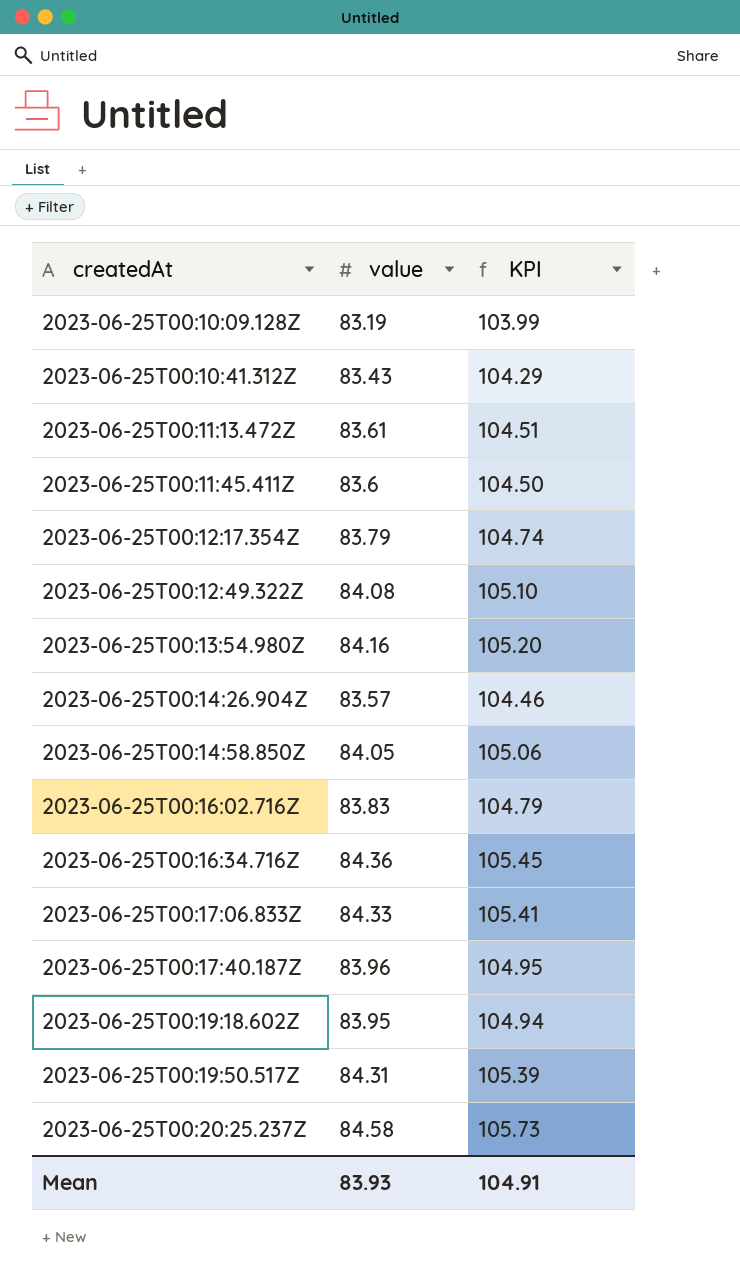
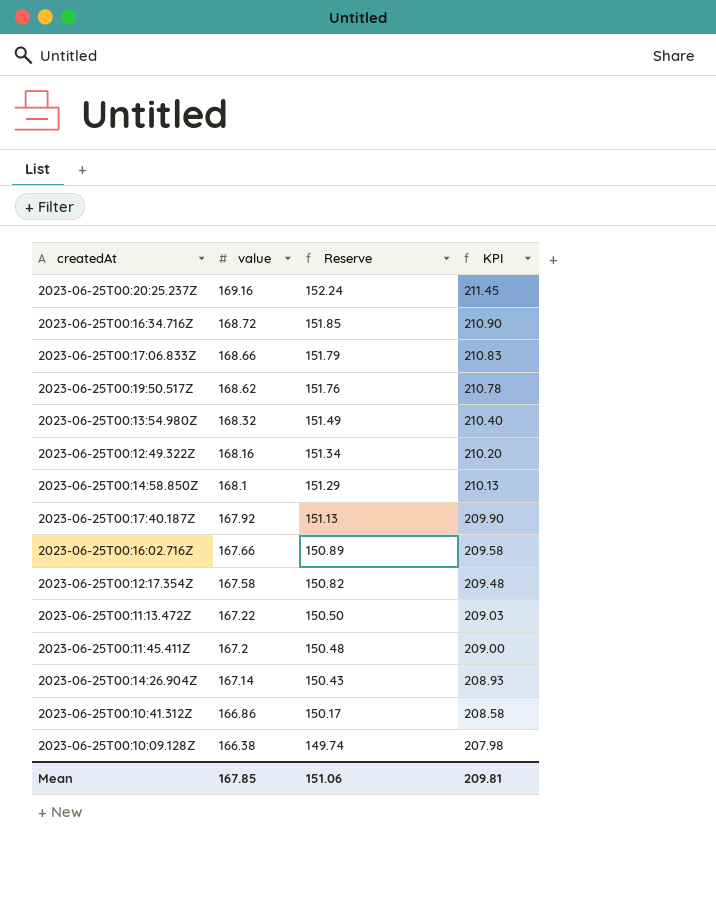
row order: createdAt ascending -> value descending
column Reserve | formula: none -> [value] * 0.9
row 2023-06-25T00:19:18.602Z: 83.95 | 104.94 -> none
2023-06-25T00:20:25.237Z | value: 84.58 -> 169.16
2023-06-25T00:20:25.237Z | KPI: 105.73 -> 211.45
2023-06-25T00:16:34.716Z | value: 84.36 -> 168.72
2023-06-25T00:16:34.716Z | KPI: 105.45 -> 210.90
2023-06-25T00:17:06.833Z | value: 84.33 -> 168.66
2023-06-25T00:17:06.833Z | KPI: 105.41 -> 210.83
2023-06-25T00:19:50.517Z | value: 84.31 -> 168.62
2023-06-25T00:19:50.517Z | KPI: 105.39 -> 210.78
2023-06-25T00:13:54.980Z | value: 84.16 -> 168.32
2023-06-25T00:13:54.980Z | KPI: 105.20 -> 210.40
2023-06-25T00:12:49.322Z | value: 84.08 -> 168.16
2023-06-25T00:12:49.322Z | KPI: 105.10 -> 210.20
2023-06-25T00:14:58.850Z | value: 84.05 -> 168.1
2023-06-25T00:14:58.850Z | KPI: 105.06 -> 210.13
2023-06-25T00:17:40.187Z | value: 83.96 -> 167.92
2023-06-25T00:17:40.187Z | KPI: 104.95 -> 209.90
2023-06-25T00:16:02.716Z | value: 83.83 -> 167.66
2023-06-25T00:16:02.716Z | KPI: 104.79 -> 209.58
2023-06-25T00:12:17.354Z | value: 83.79 -> 167.58
2023-06-25T00:12:17.354Z | KPI: 104.74 -> 209.48
2023-06-25T00:11:13.472Z | value: 83.61 -> 167.22
2023-06-25T00:11:13.472Z | KPI: 104.51 -> 209.03
2023-06-25T00:11:45.411Z | value: 83.6 -> 167.2
2023-06-25T00:11:45.411Z | KPI: 104.50 -> 209.00
2023-06-25T00:14:26.904Z | value: 83.57 -> 167.14
2023-06-25T00:14:26.904Z | KPI: 104.46 -> 208.93
2023-06-25T00:10:41.312Z | value: 83.43 -> 166.86
2023-06-25T00:10:41.312Z | KPI: 104.29 -> 208.58
2023-06-25T00:10:09.128Z | value: 83.19 -> 166.38
2023-06-25T00:10:09.128Z | KPI: 103.99 -> 207.98
Mean | value: 83.93 -> 167.85
Mean | KPI: 104.91 -> 209.81

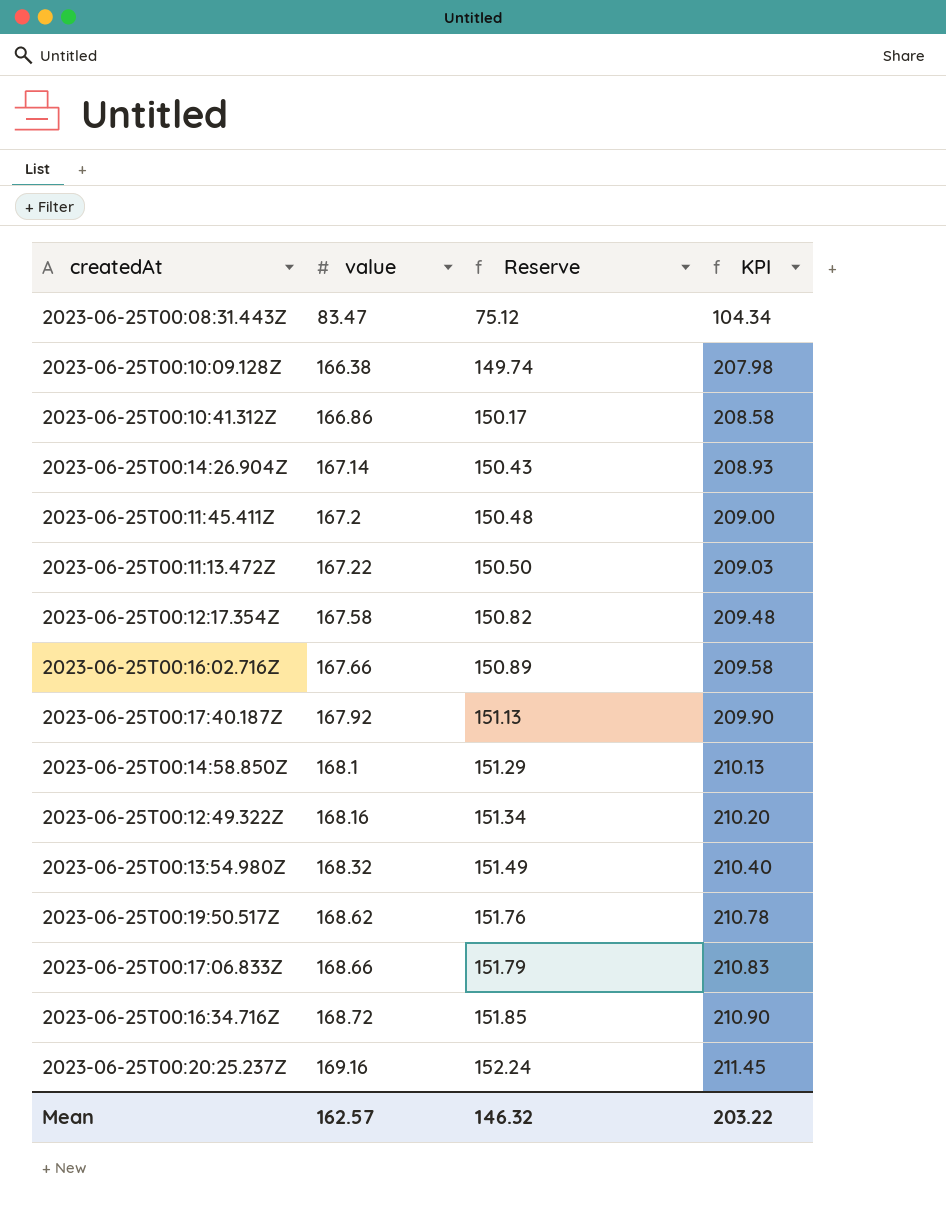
row order: value descending -> value ascending
row 2023-06-25T00:08:31.443Z: none -> 83.47 | 75.12 | 104.34
Mean | value: 167.85 -> 162.57
Mean | Reserve: 151.06 -> 146.32
Mean | KPI: 209.81 -> 203.22

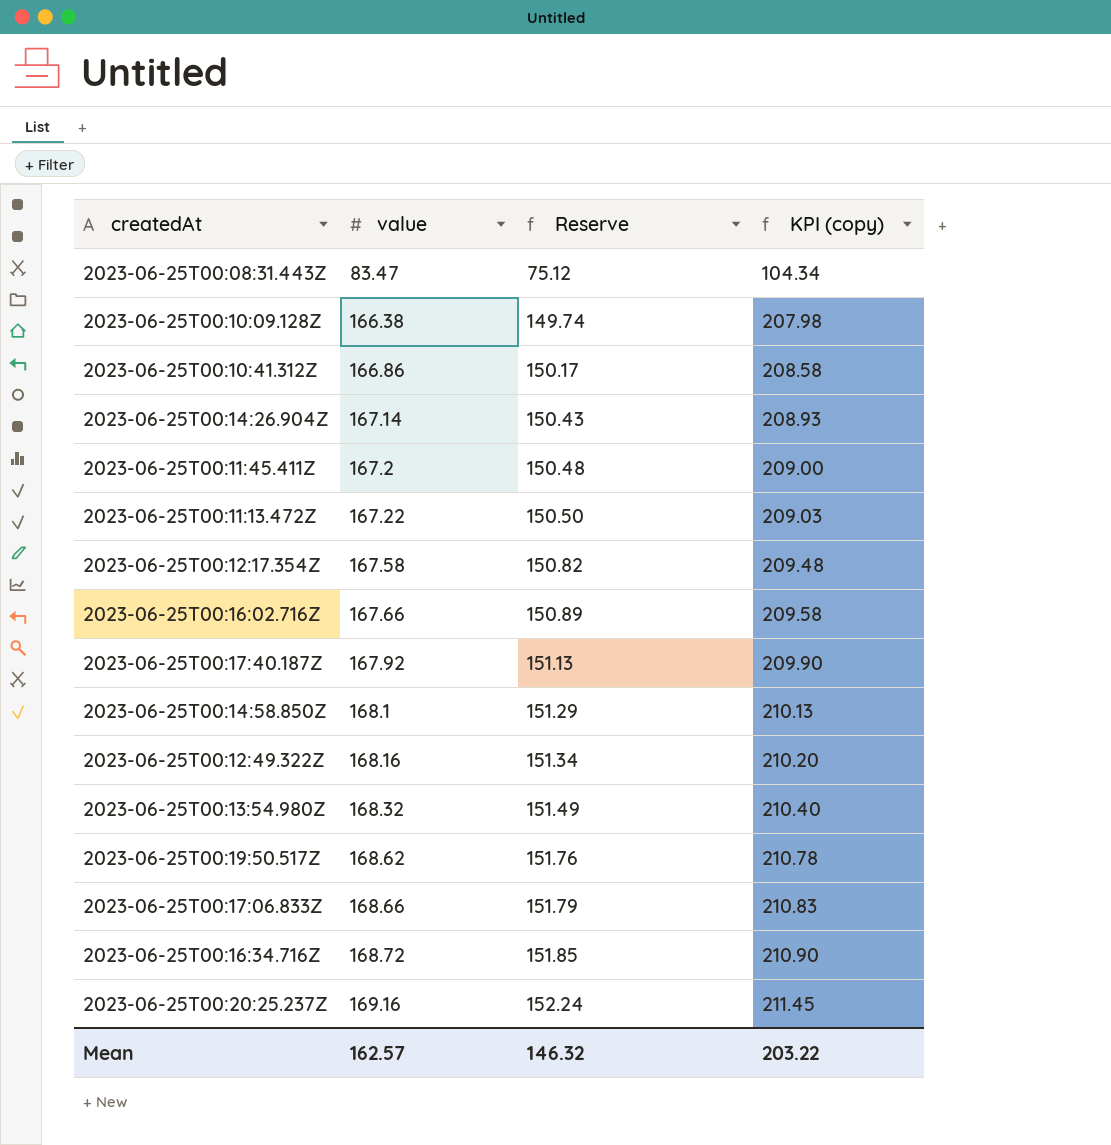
column name: KPI -> KPI (copy)

